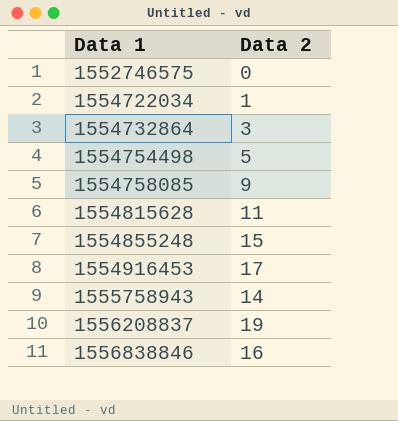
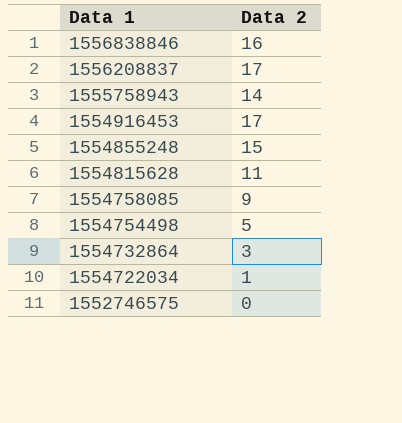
row order: Data 1 ascending -> Data 1 descending
1556208837 | Data 2: 19 -> 17

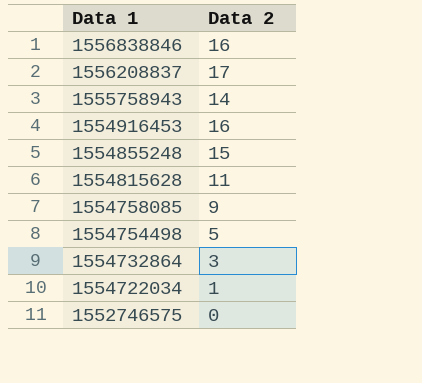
1554916453 | Data 2: 17 -> 16

